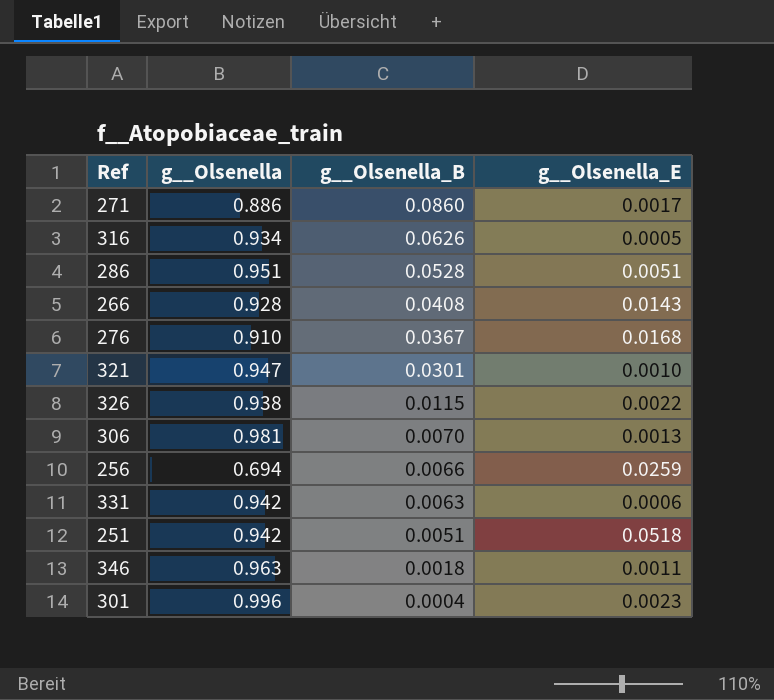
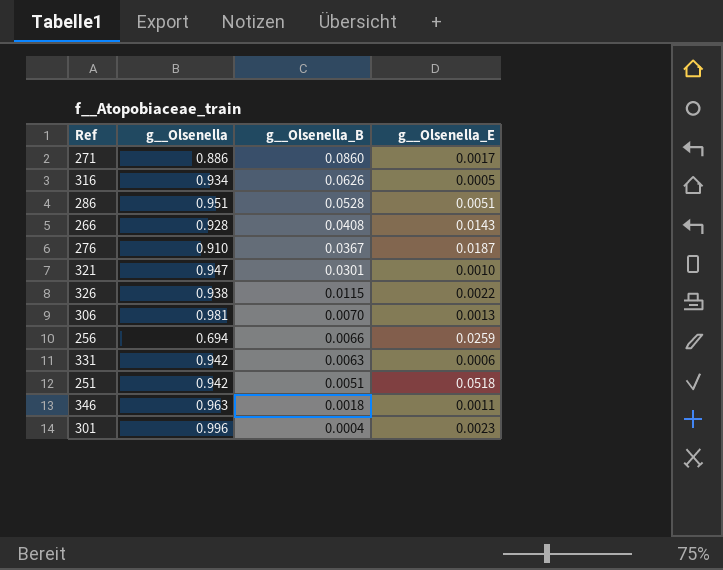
276 | g__Olsenella_E: 0.0168 -> 0.0187

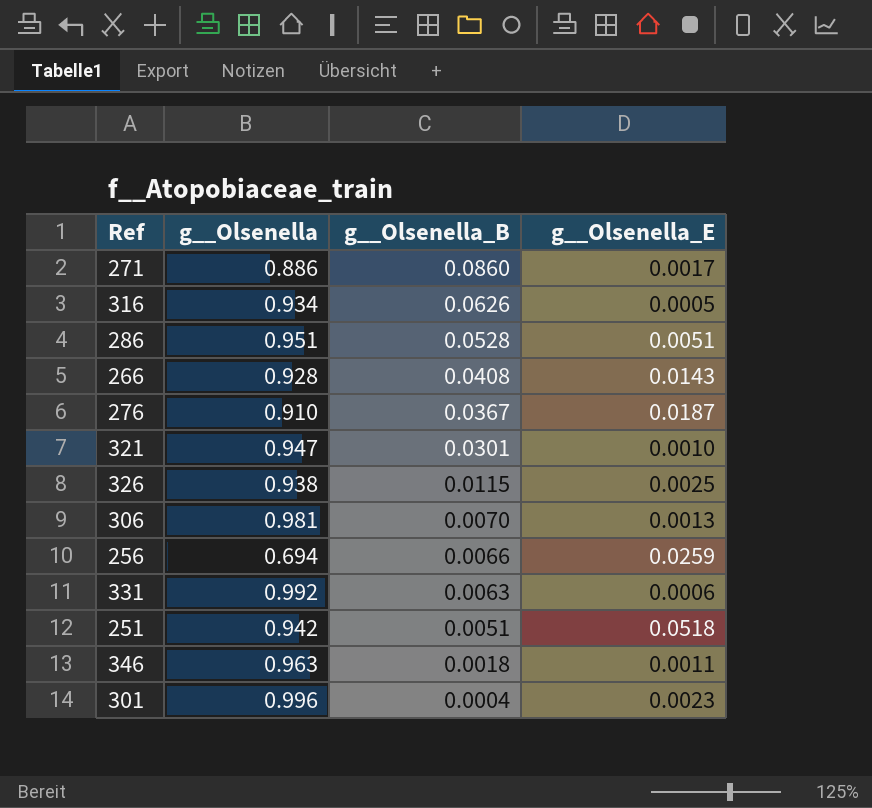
326 | g__Olsenella_E: 0.0022 -> 0.0025
331 | g__Olsenella: 0.942 -> 0.992

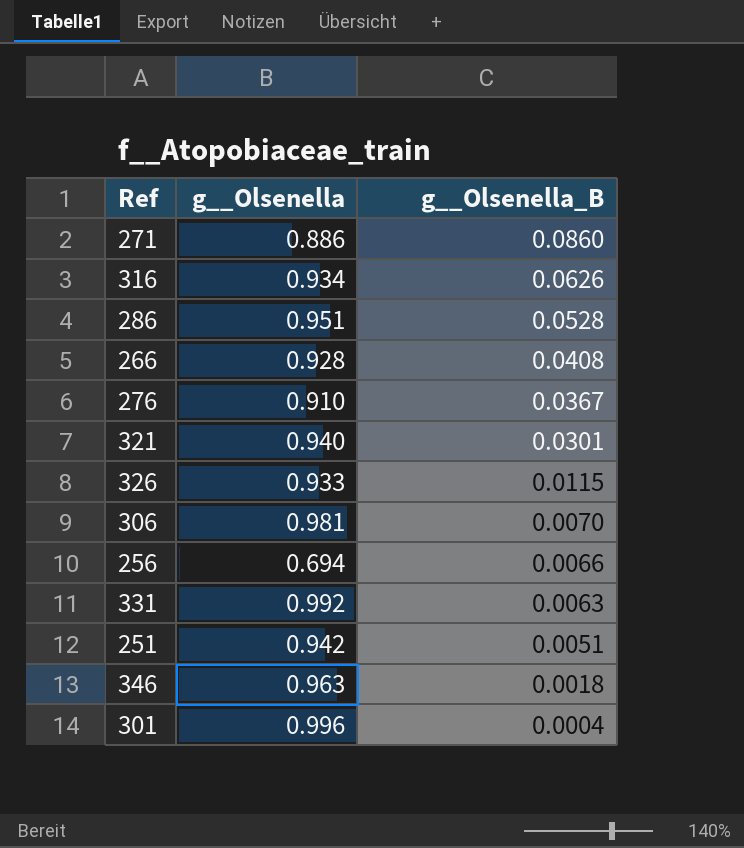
column g__Olsenella_E | position: 4 -> none
321 | g__Olsenella: 0.947 -> 0.940
326 | g__Olsenella: 0.938 -> 0.933

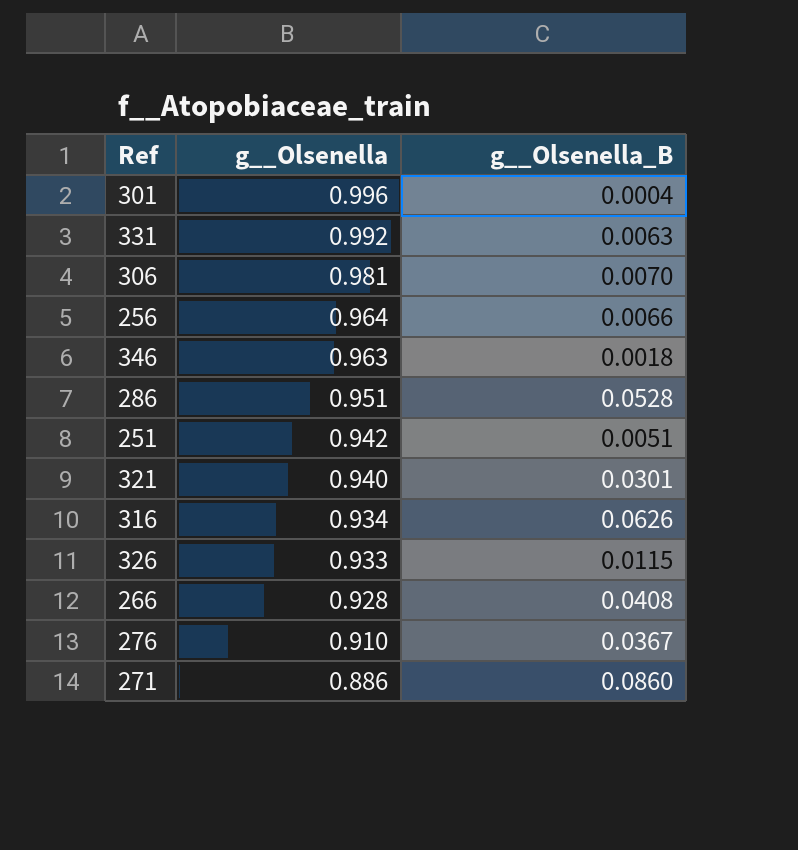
row order: g__Olsenella_B descending -> g__Olsenella descending
256 | g__Olsenella: 0.694 -> 0.964

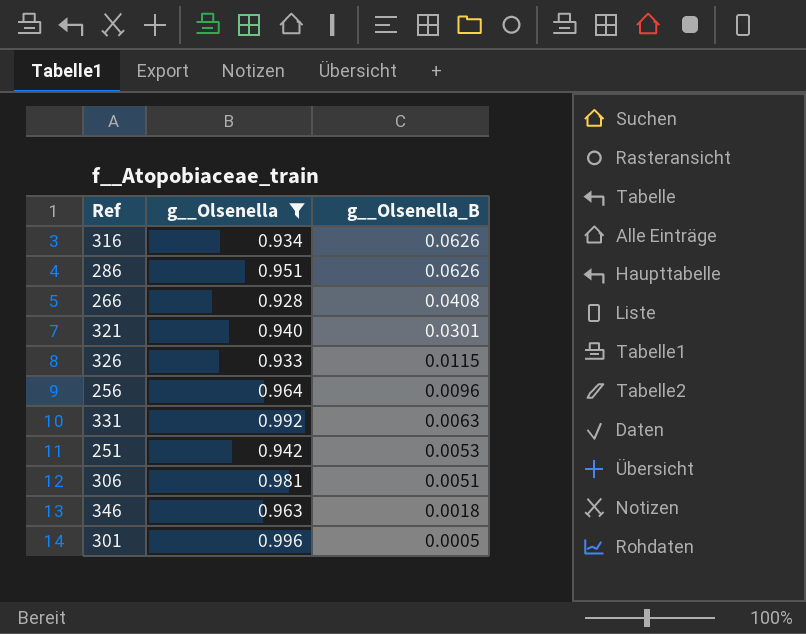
filter: none -> g__Olsenella >= 0.928
row order: g__Olsenella descending -> g__Olsenella_B descending
286 | g__Olsenella_B: 0.0528 -> 0.0626
256 | g__Olsenella_B: 0.0066 -> 0.0096
251 | g__Olsenella_B: 0.0051 -> 0.0053
306 | g__Olsenella_B: 0.0070 -> 0.0051
301 | g__Olsenella_B: 0.0004 -> 0.0005

